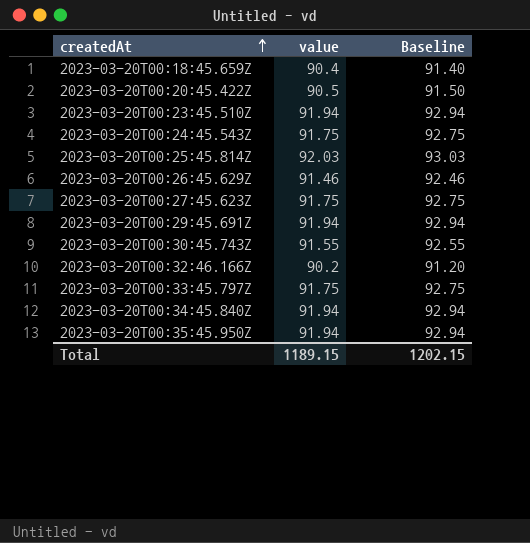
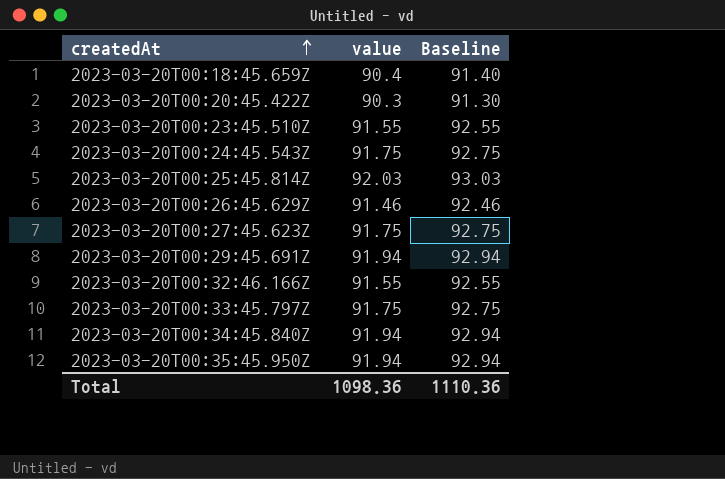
row 2023-03-20T00:30:45.743Z: 91.55 | 92.55 -> none
2023-03-20T00:20:45.422Z | value: 90.5 -> 90.3
2023-03-20T00:20:45.422Z | Baseline: 91.50 -> 91.30
2023-03-20T00:23:45.510Z | value: 91.94 -> 91.55
2023-03-20T00:23:45.510Z | Baseline: 92.94 -> 92.55
2023-03-20T00:32:46.166Z | value: 90.2 -> 91.55
2023-03-20T00:32:46.166Z | Baseline: 91.20 -> 92.55
Total | value: 1189.15 -> 1098.36
Total | Baseline: 1202.15 -> 1110.36

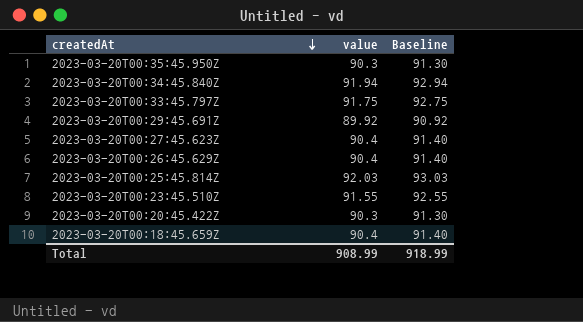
row order: createdAt ascending -> createdAt descending
row 2023-03-20T00:24:45.543Z: 91.75 | 92.75 -> none
row 2023-03-20T00:32:46.166Z: 91.55 | 92.55 -> none
2023-03-20T00:35:45.950Z | value: 91.94 -> 90.3
2023-03-20T00:35:45.950Z | Baseline: 92.94 -> 91.30
2023-03-20T00:29:45.691Z | value: 91.94 -> 89.92
2023-03-20T00:29:45.691Z | Baseline: 92.94 -> 90.92
2023-03-20T00:27:45.623Z | value: 91.75 -> 90.4
2023-03-20T00:27:45.623Z | Baseline: 92.75 -> 91.40
2023-03-20T00:26:45.629Z | value: 91.46 -> 90.4
2023-03-20T00:26:45.629Z | Baseline: 92.46 -> 91.40
Total | value: 1098.36 -> 908.99
Total | Baseline: 1110.36 -> 918.99

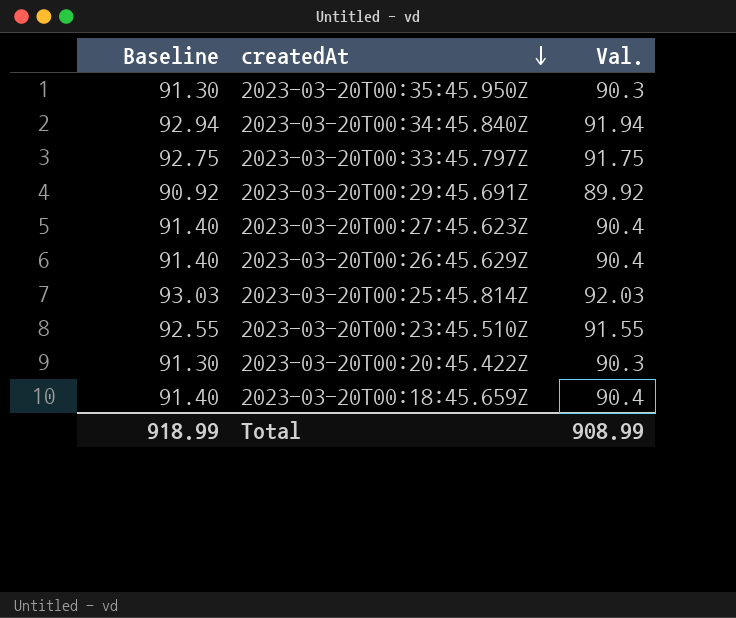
column Baseline | position: 3 -> 1
column name: value -> Val.

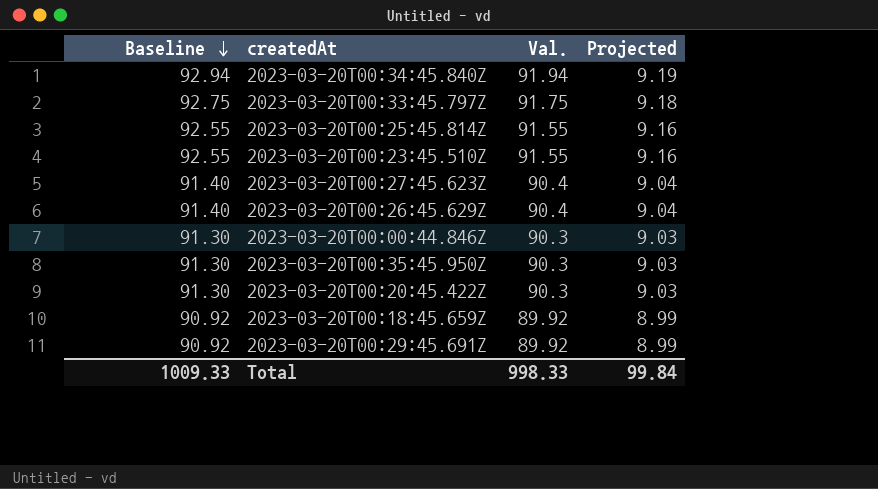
row order: createdAt descending -> Baseline descending
column Projected | formula: none -> [Val.] * 0.1
2023-03-20T00:25:45.814Z | Baseline: 93.03 -> 92.55
2023-03-20T00:25:45.814Z | Val.: 92.03 -> 91.55
row 2023-03-20T00:00:44.846Z: none -> 91.30 | 90.3 | 9.03
2023-03-20T00:18:45.659Z | Baseline: 91.40 -> 90.92
2023-03-20T00:18:45.659Z | Val.: 90.4 -> 89.92
Total | Baseline: 918.99 -> 1009.33
Total | Val.: 908.99 -> 998.33

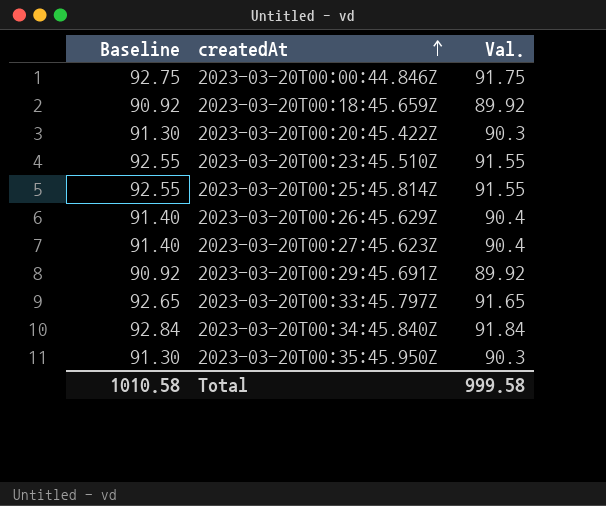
row order: Baseline descending -> createdAt ascending
column Projected | formula: [Val.] * 0.1 -> none
2023-03-20T00:00:44.846Z | Baseline: 91.30 -> 92.75
2023-03-20T00:00:44.846Z | Val.: 90.3 -> 91.75
2023-03-20T00:33:45.797Z | Baseline: 92.75 -> 92.65
2023-03-20T00:33:45.797Z | Val.: 91.75 -> 91.65
2023-03-20T00:34:45.840Z | Baseline: 92.94 -> 92.84
2023-03-20T00:34:45.840Z | Val.: 91.94 -> 91.84
Total | Baseline: 1009.33 -> 1010.58
Total | Val.: 998.33 -> 999.58

